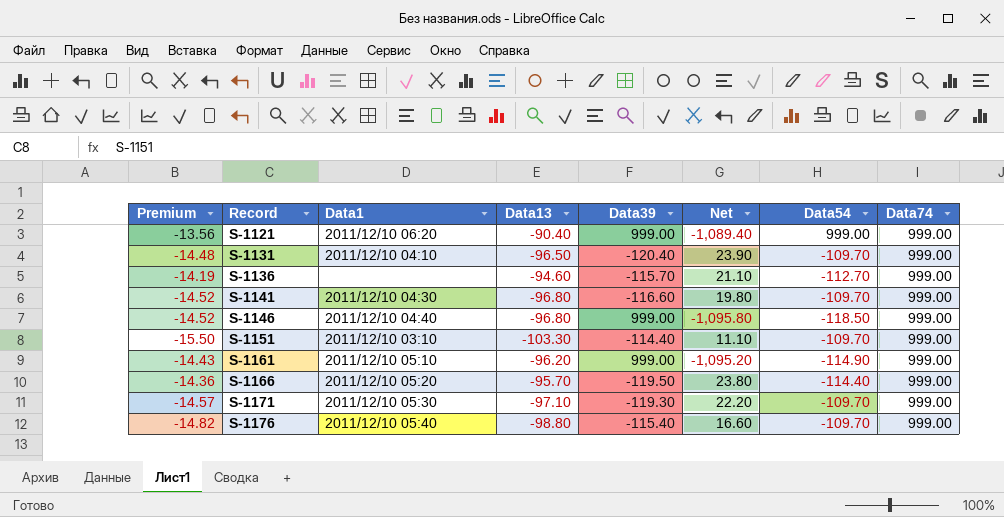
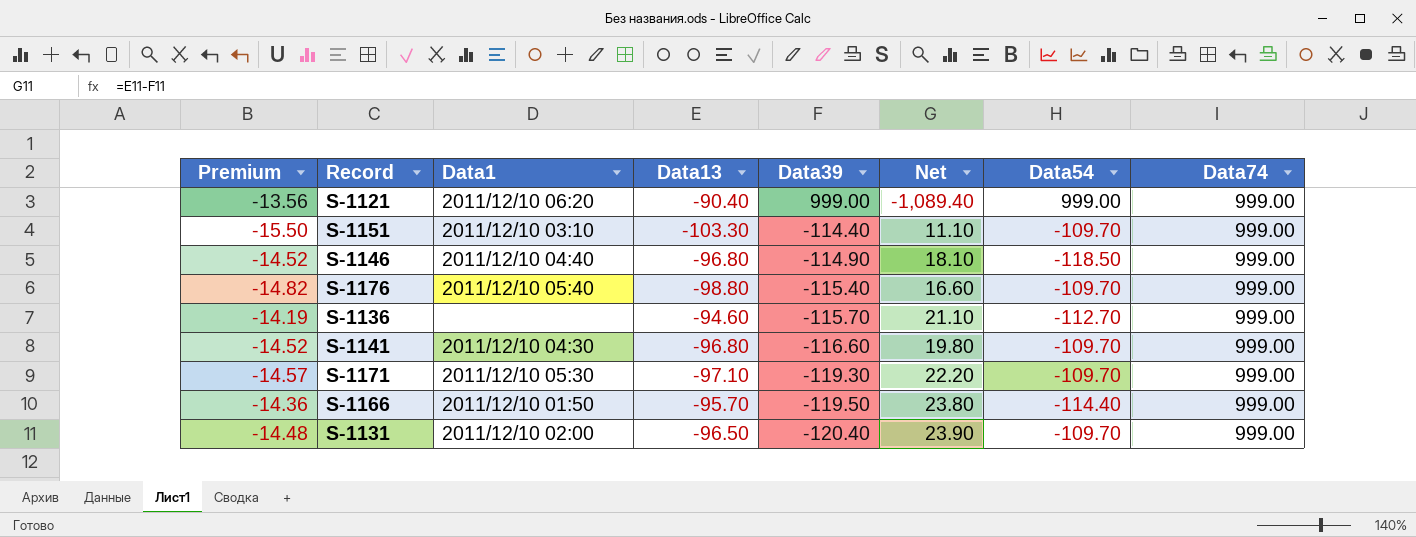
row order: Record ascending -> Data39 descending
row S-1161: -14.43 | 2011/12/10 05:10 | -96.20 | 999.00 | -1,095.20 | -114.90 | 999.00 -> none
S-1146 | Data39: 999.00 -> -114.90
S-1146 | Net: -1,095.80 -> 18.10
S-1166 | Data1: 2011/12/10 05:20 -> 2011/12/10 01:50
S-1131 | Data1: 2011/12/10 04:10 -> 2011/12/10 02:00

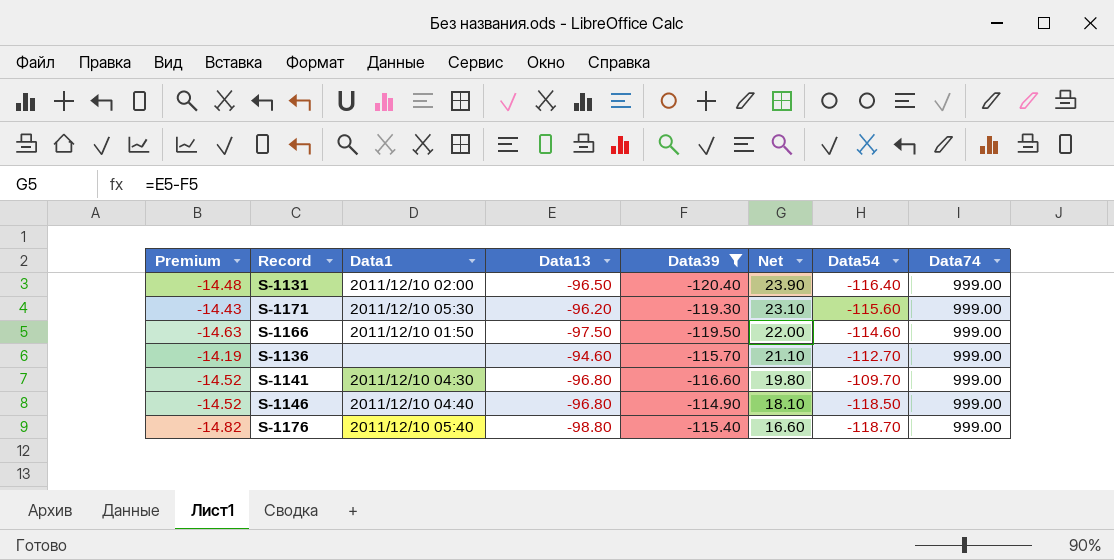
filter: none -> Data39 <= -114.90
row order: Data39 descending -> Net descending
S-1131 | Data54: -109.70 -> -116.40
S-1171 | Premium: -14.57 -> -14.43
S-1171 | Data13: -97.10 -> -96.20
S-1171 | Net: 22.20 -> 23.10
S-1171 | Data54: -109.70 -> -115.60
S-1166 | Premium: -14.36 -> -14.63
S-1166 | Data13: -95.70 -> -97.50
S-1166 | Net: 23.80 -> 22.00
S-1166 | Data54: -114.40 -> -114.60
S-1176 | Data54: -109.70 -> -118.70

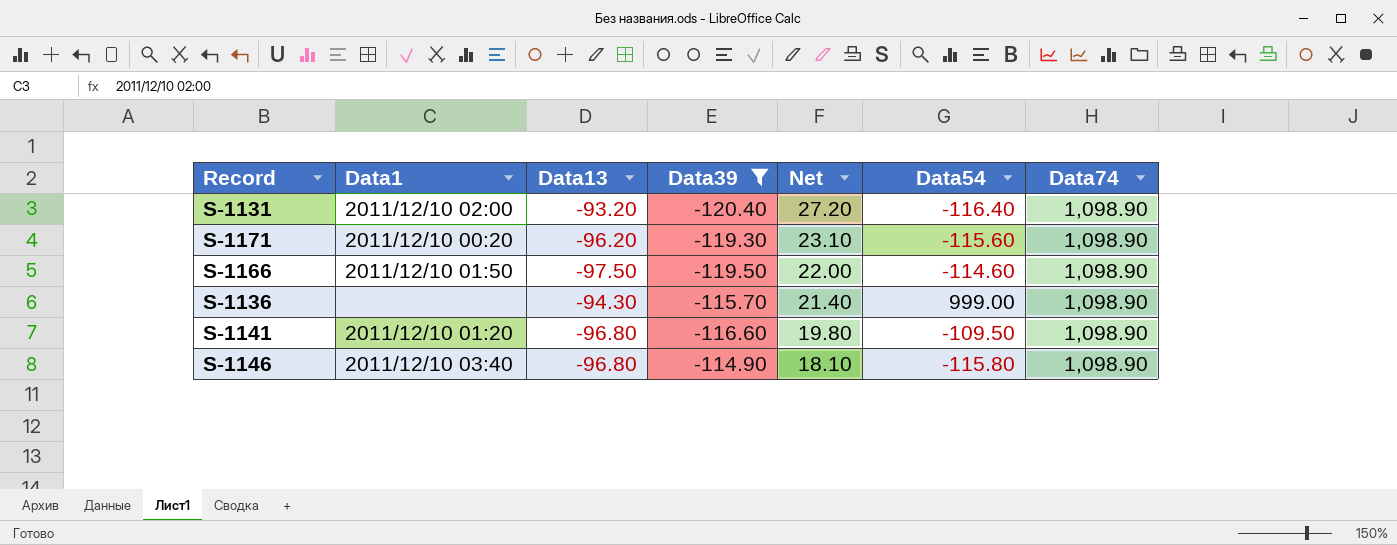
column Premium | formula: [Data13] * 0.15 -> none
row S-1176: -14.82 | 2011/12/10 05:40 | -98.80 | -115.40 | 16.60 | -118.70 | 999.00 -> none
S-1131 | Data13: -96.50 -> -93.20
S-1131 | Net: 23.90 -> 27.20
S-1131 | Data74: 999.00 -> 1,098.90
S-1171 | Data1: 2011/12/10 05:30 -> 2011/12/10 00:20
S-1171 | Data74: 999.00 -> 1,098.90
S-1166 | Data74: 999.00 -> 1,098.90
S-1136 | Data13: -94.60 -> -94.30
S-1136 | Net: 21.10 -> 21.40
S-1136 | Data54: -112.70 -> 999.00
S-1136 | Data74: 999.00 -> 1,098.90
S-1141 | Data1: 2011/12/10 04:30 -> 2011/12/10 01:20
S-1141 | Data54: -109.70 -> -109.50
S-1141 | Data74: 999.00 -> 1,098.90
S-1146 | Data1: 2011/12/10 04:40 -> 2011/12/10 03:40
S-1146 | Data54: -118.50 -> -115.80
S-1146 | Data74: 999.00 -> 1,098.90

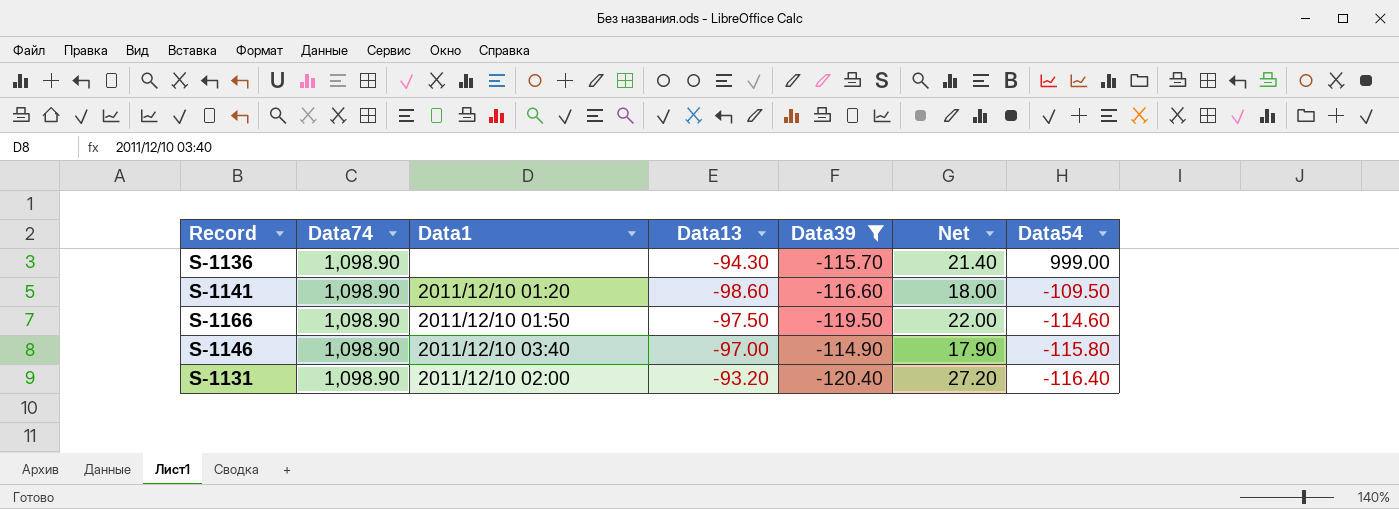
row order: Net descending -> Data54 descending
column Data74 | position: 7 -> 2
row S-1171: 2011/12/10 00:20 | -96.20 | -119.30 | 23.10 | -115.60 | 1,098.90 -> none
S-1141 | Data13: -96.80 -> -98.60
S-1141 | Net: 19.80 -> 18.00
S-1146 | Data13: -96.80 -> -97.00
S-1146 | Net: 18.10 -> 17.90

